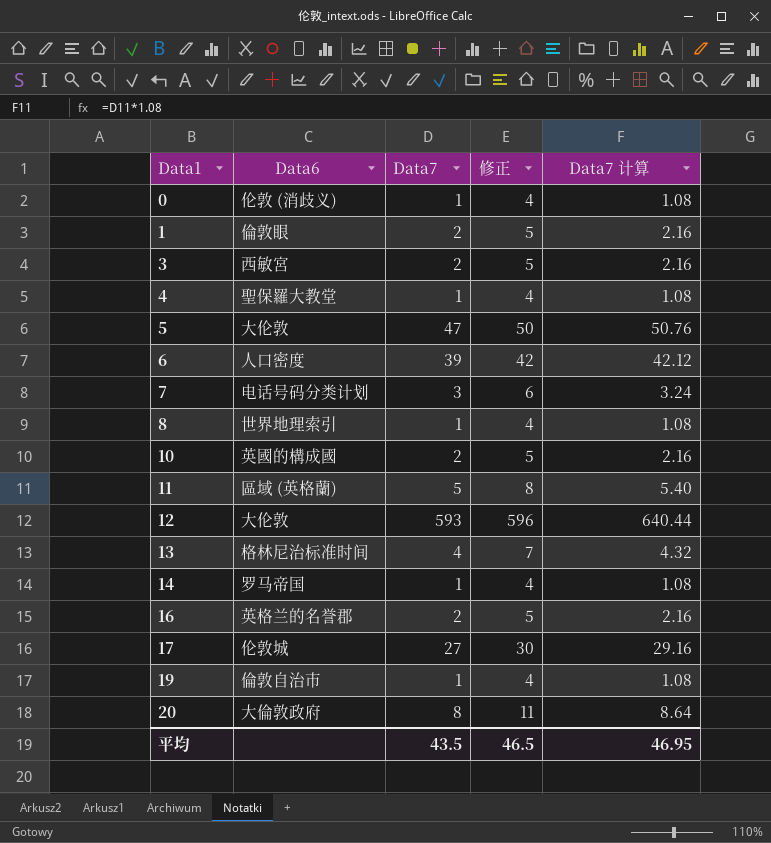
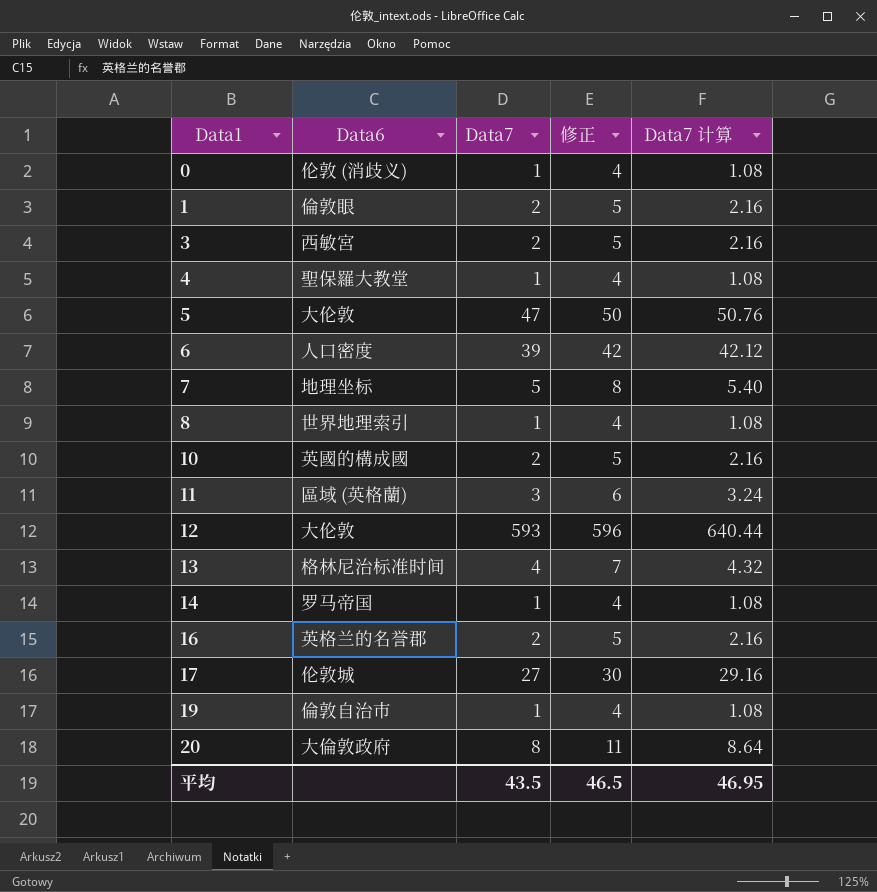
7 | Data6: 电话号码分类计划 -> 地理坐标
7 | Data7: 3 -> 5
7 | 修正: 6 -> 8
7 | Data7 计算: 3.24 -> 5.40
11 | Data7: 5 -> 3
11 | 修正: 8 -> 6
11 | Data7 计算: 5.40 -> 3.24

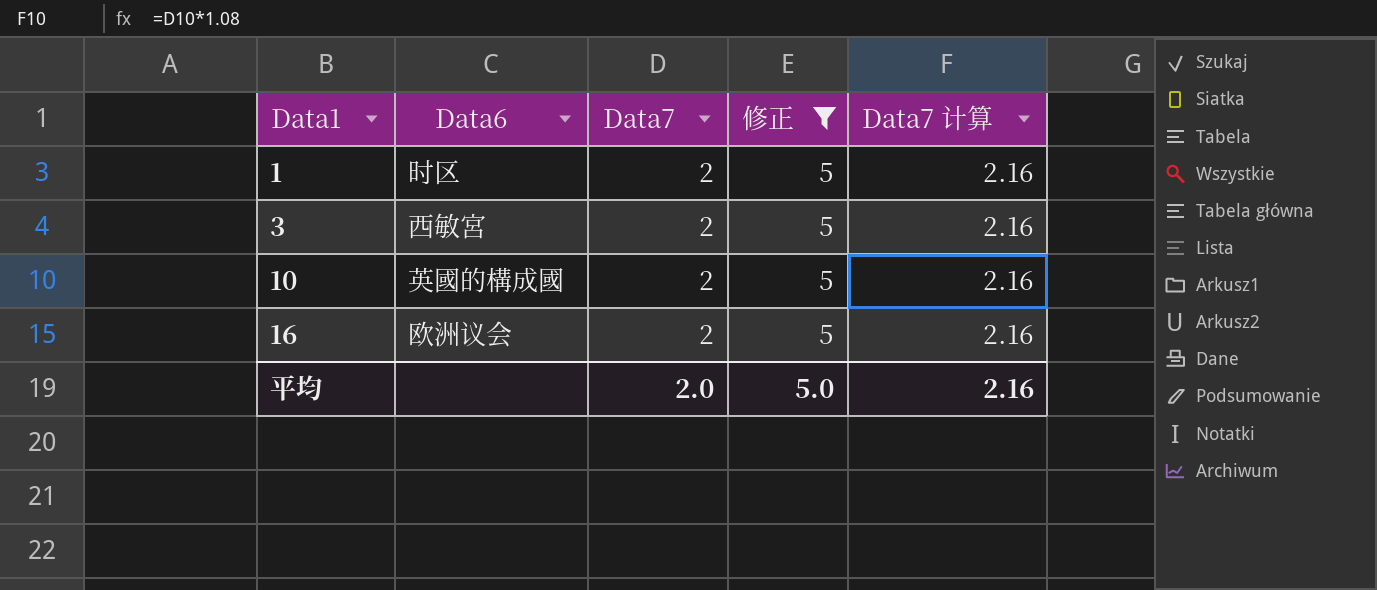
filter: none -> 修正 = 5
1 | Data6: 倫敦眼 -> 时区
16 | Data6: 英格兰的名誉郡 -> 欧洲议会
平均 | Data7: 43.5 -> 2.0
平均 | 修正: 46.5 -> 5.0
平均 | Data7 计算: 46.95 -> 2.16

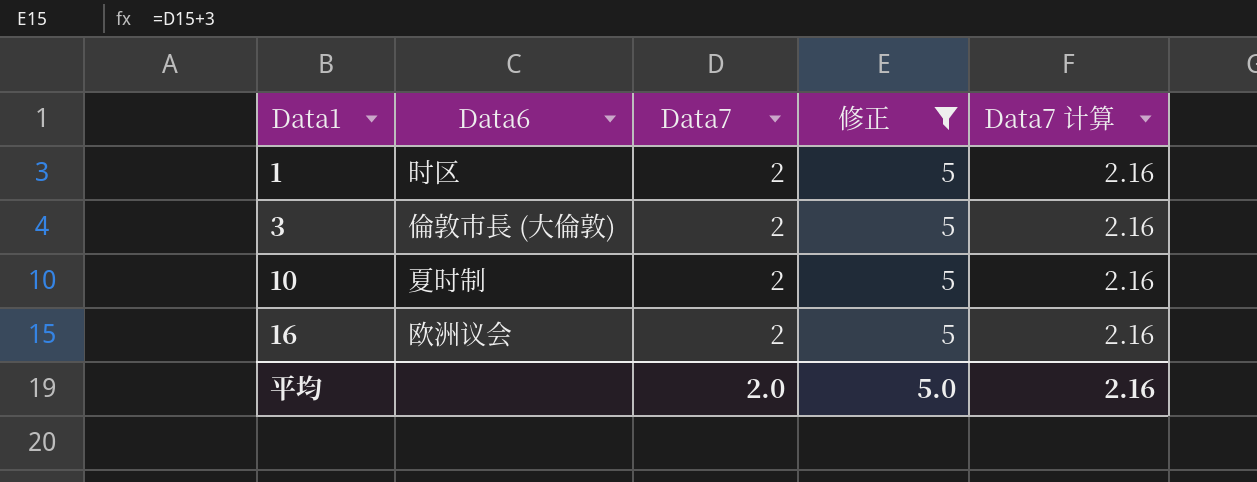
3 | Data6: 西敏宮 -> 倫敦市長 (大倫敦)
10 | Data6: 英國的構成國 -> 夏时制

